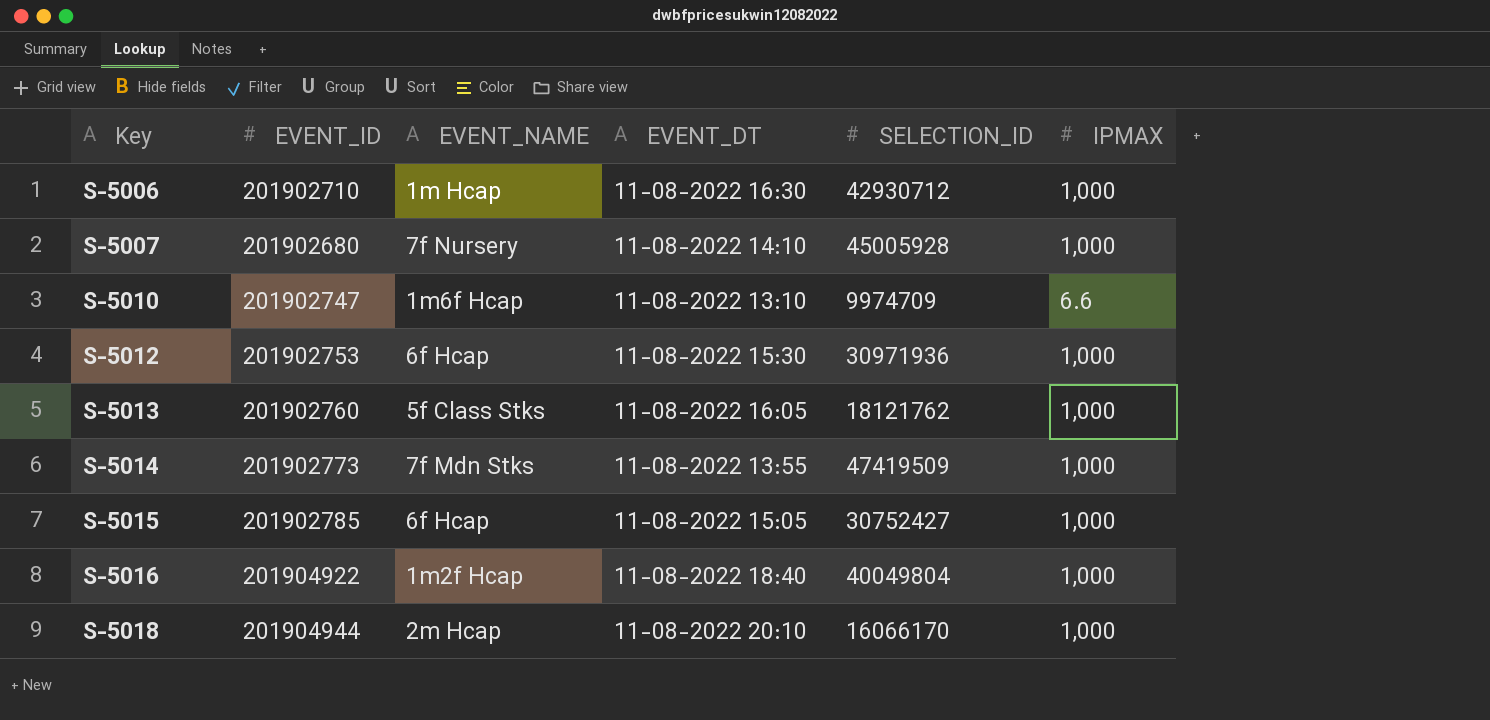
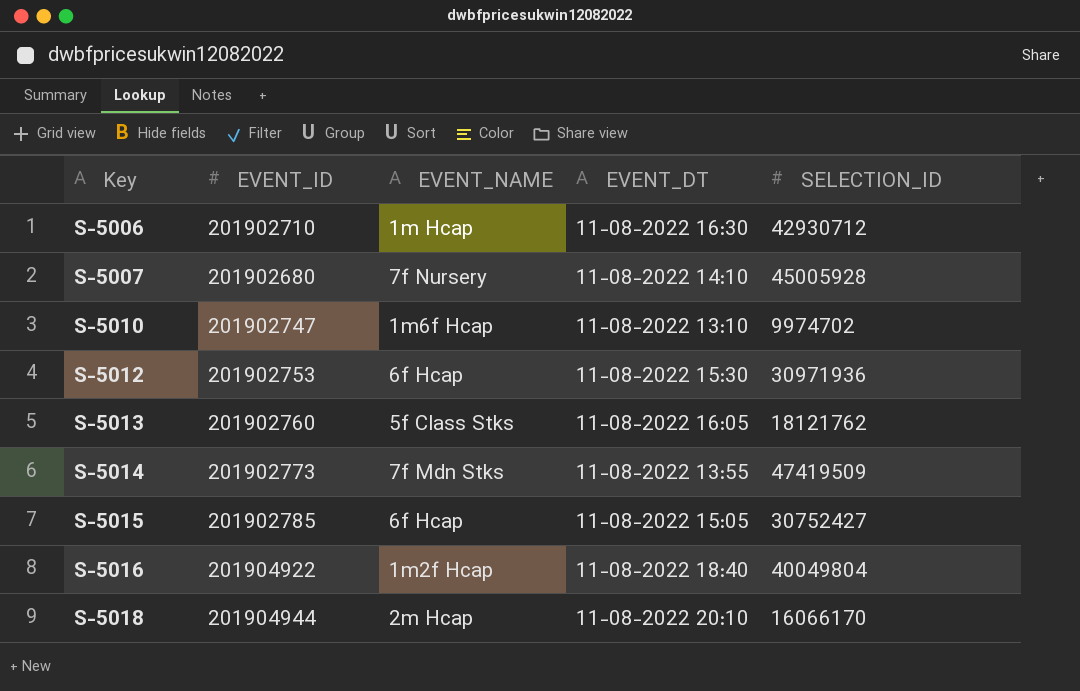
column IPMAX | position: 6 -> none
S-5010 | SELECTION_ID: 9974709 -> 9974702

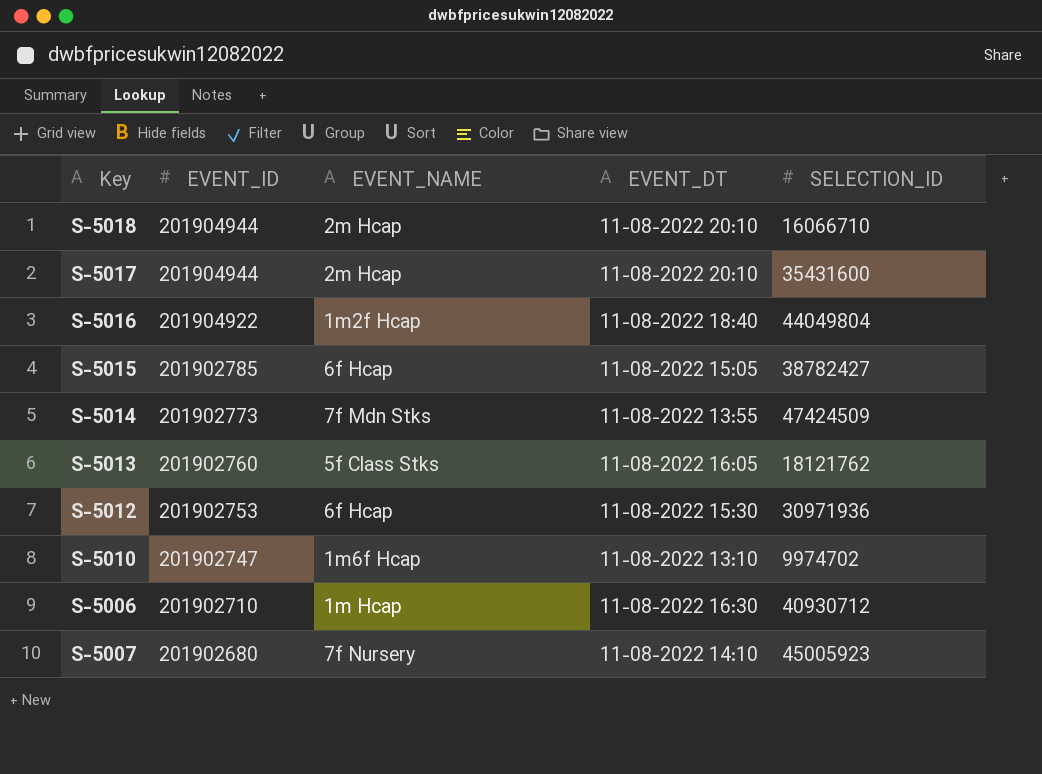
row order: Key ascending -> EVENT_ID descending
S-5018 | SELECTION_ID: 16066170 -> 16066710
row S-5017: none -> 201904944 | 2m Hcap | 11-08-2022 20:10 | 35431600
S-5016 | SELECTION_ID: 40049804 -> 44049804
S-5015 | SELECTION_ID: 30752427 -> 38782427
S-5014 | SELECTION_ID: 47419509 -> 47424509
S-5006 | SELECTION_ID: 42930712 -> 40930712
S-5007 | SELECTION_ID: 45005928 -> 45005923

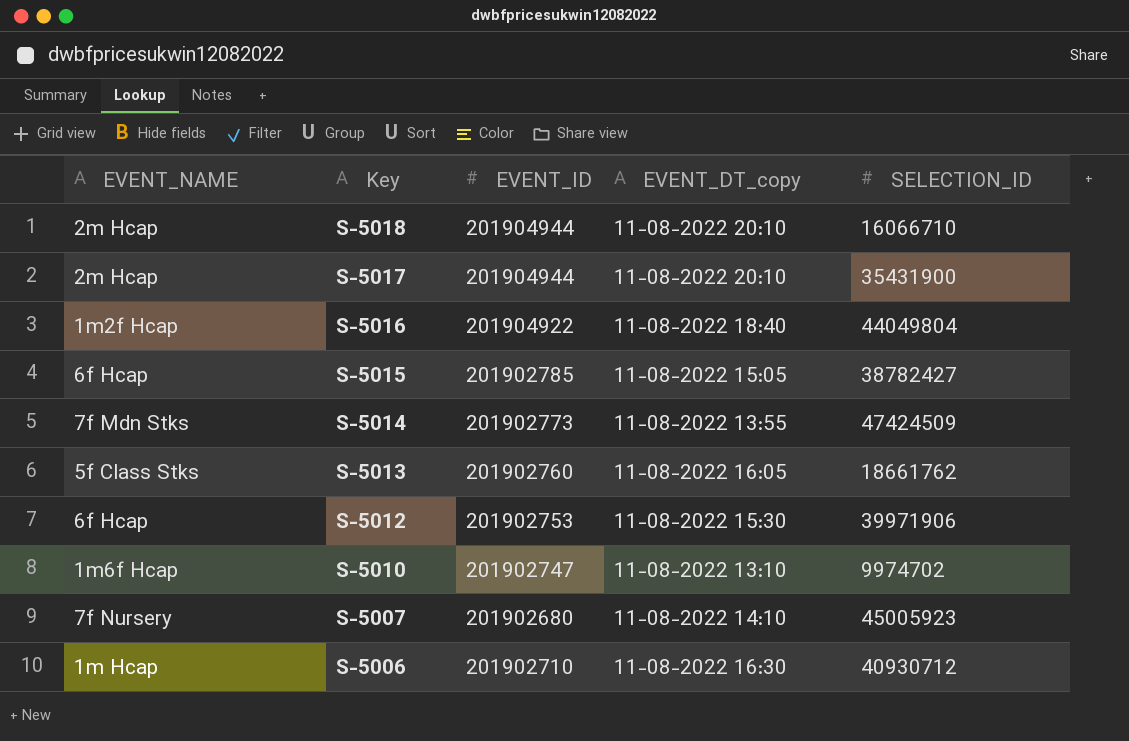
row order: EVENT_ID descending -> Key descending
column EVENT_NAME | position: 3 -> 1
column name: EVENT_DT -> EVENT_DT_copy
S-5017 | SELECTION_ID: 35431600 -> 35431900
S-5013 | SELECTION_ID: 18121762 -> 18661762
S-5012 | SELECTION_ID: 30971936 -> 39971906

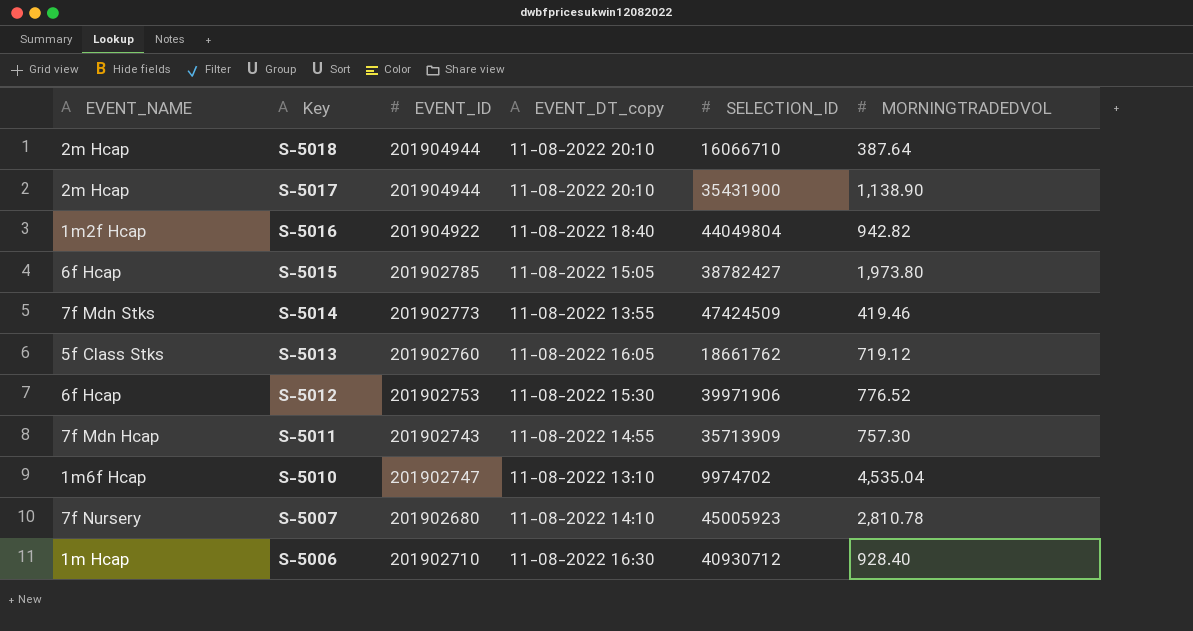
column MORNINGTRADEDVOL | position: none -> 6
row S-5011: none -> 7f Mdn Hcap | 201902743 | 11-08-2022 14:55 | 35713909 | 757.30

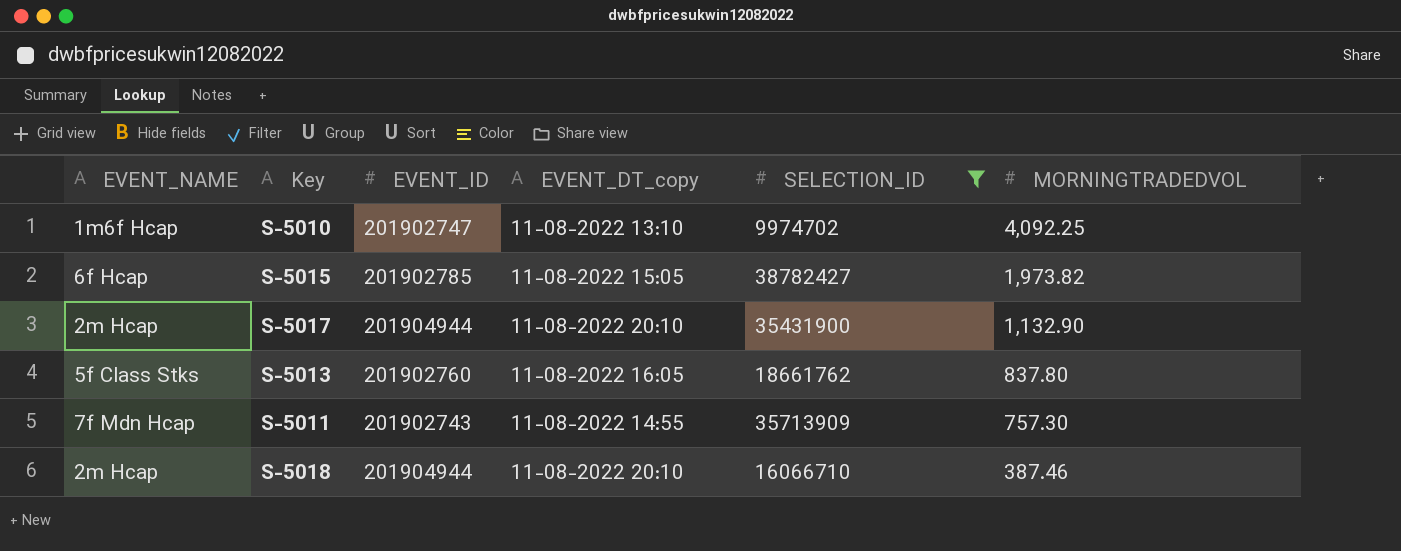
filter: none -> SELECTION_ID <= 38782427
row order: Key descending -> MORNINGTRADEDVOL descending
S-5010 | MORNINGTRADEDVOL: 4,535.04 -> 4,092.25
S-5015 | MORNINGTRADEDVOL: 1,973.80 -> 1,973.82
S-5017 | MORNINGTRADEDVOL: 1,138.90 -> 1,132.90
S-5013 | MORNINGTRADEDVOL: 719.12 -> 837.80
S-5018 | MORNINGTRADEDVOL: 387.64 -> 387.46

